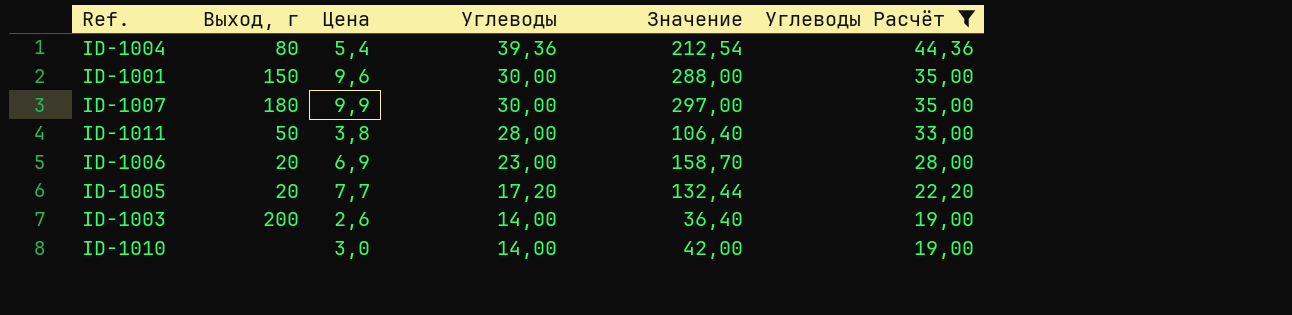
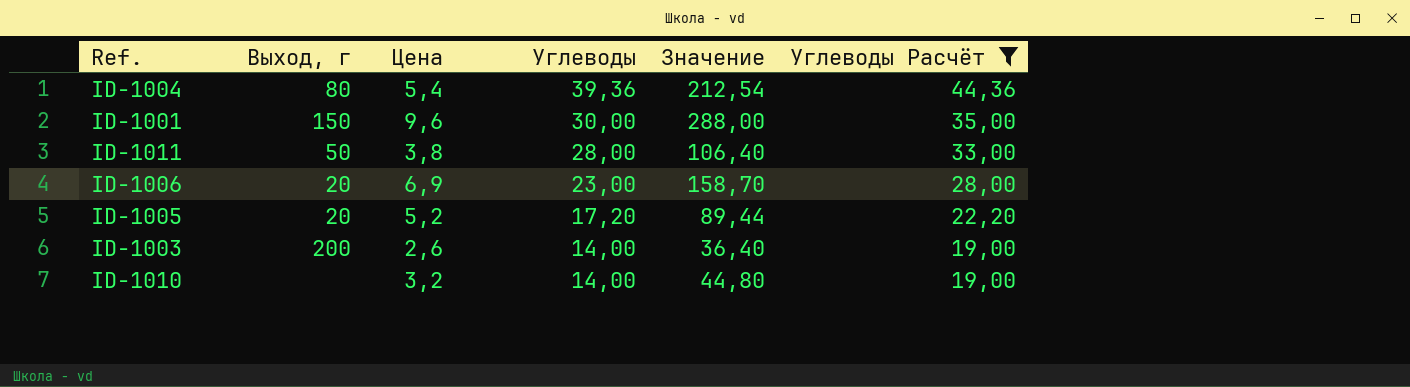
row ID-1007: 180 | 9,9 | 30,00 | 297,00 | 35,00 -> none
ID-1005 | Цена: 7,7 -> 5,2
ID-1005 | Значение: 132,44 -> 89,44
ID-1010 | Цена: 3,0 -> 3,2
ID-1010 | Значение: 42,00 -> 44,80

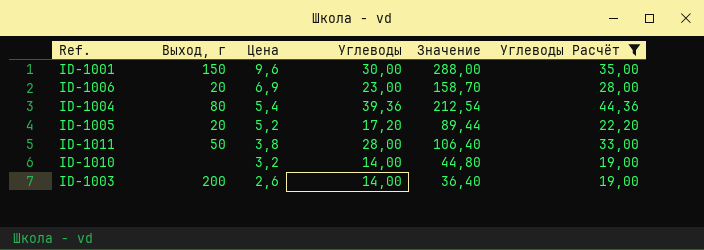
row order: Углеводы descending -> Цена descending

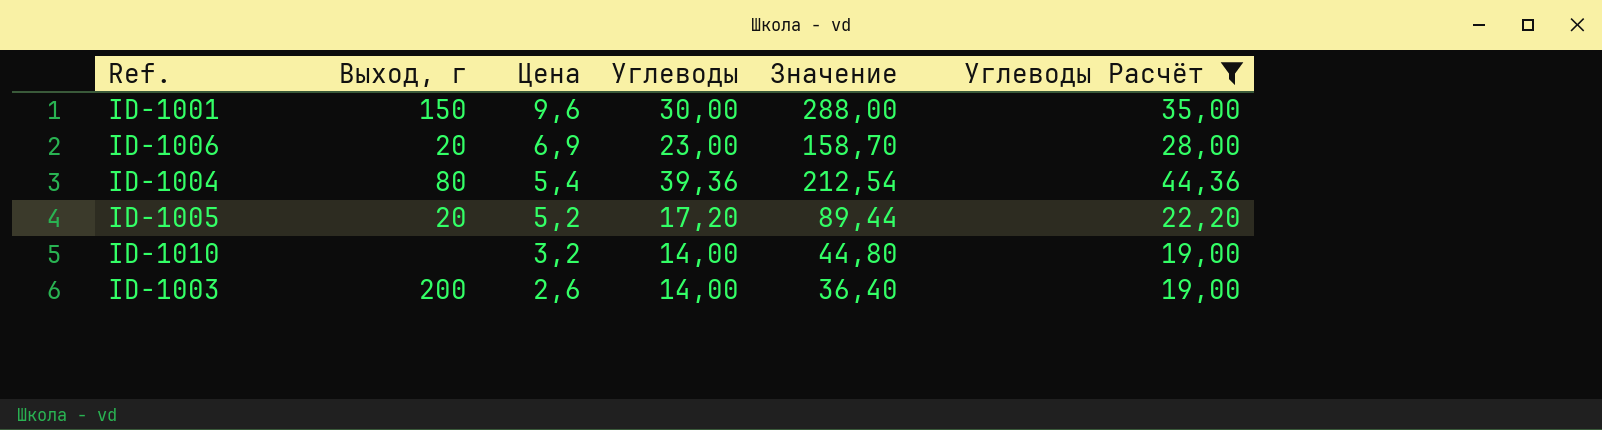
row ID-1011: 50 | 3,8 | 28,00 | 106,40 | 33,00 -> none

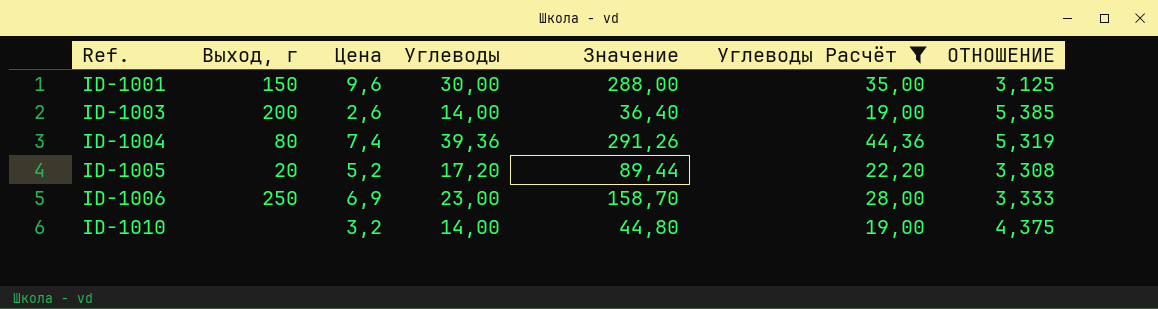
row order: Цена descending -> Ref. ascending
column ОТНОШЕНИЕ | formula: none -> [Углеводы] / [Цена]
ID-1004 | Цена: 5,4 -> 7,4
ID-1004 | Значение: 212,54 -> 291,26
ID-1006 | Выход, г: 20 -> 250

